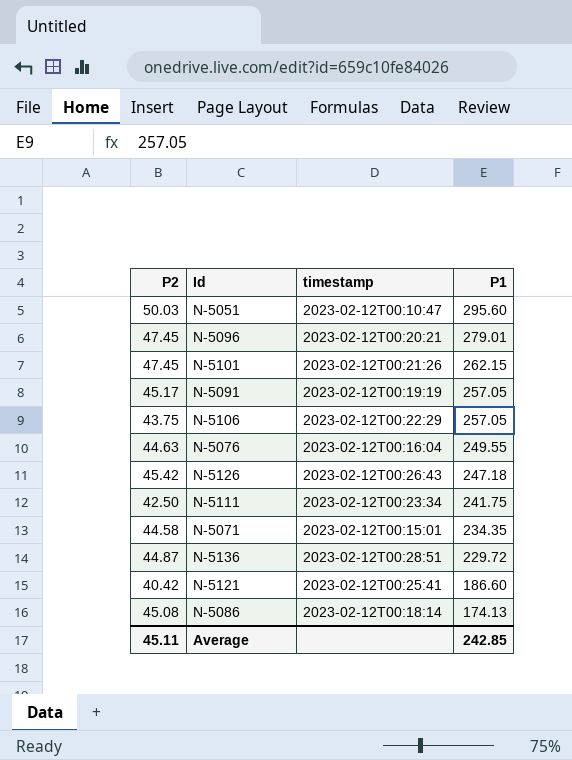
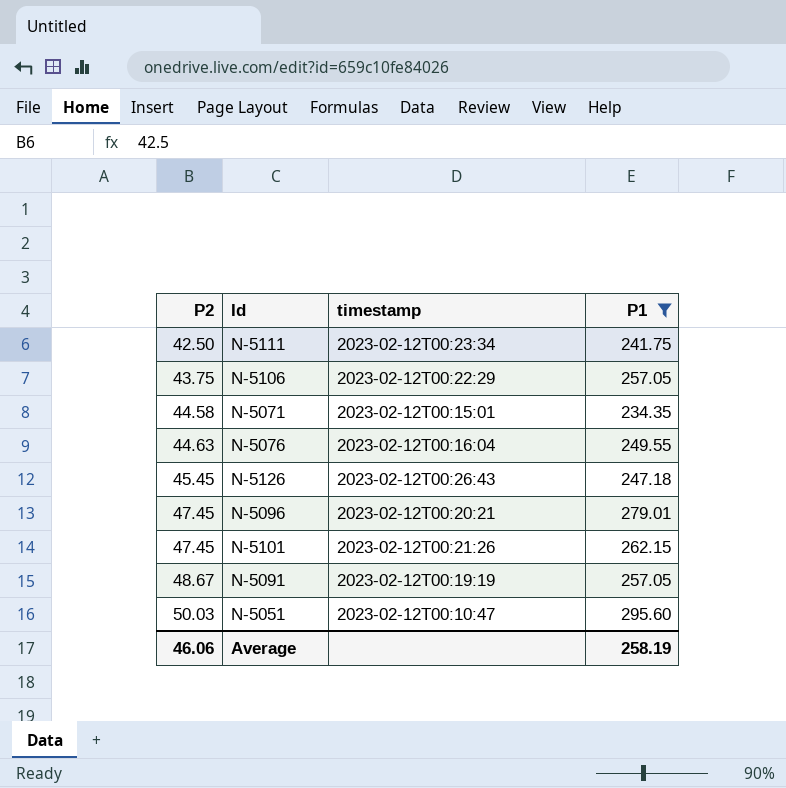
filter: none -> P1 >= 234.35
row order: P1 descending -> P2 ascending
N-5126 | P2: 45.42 -> 45.45
N-5091 | P2: 45.17 -> 48.67
Average | P2: 45.11 -> 46.06
Average | P1: 242.85 -> 258.19

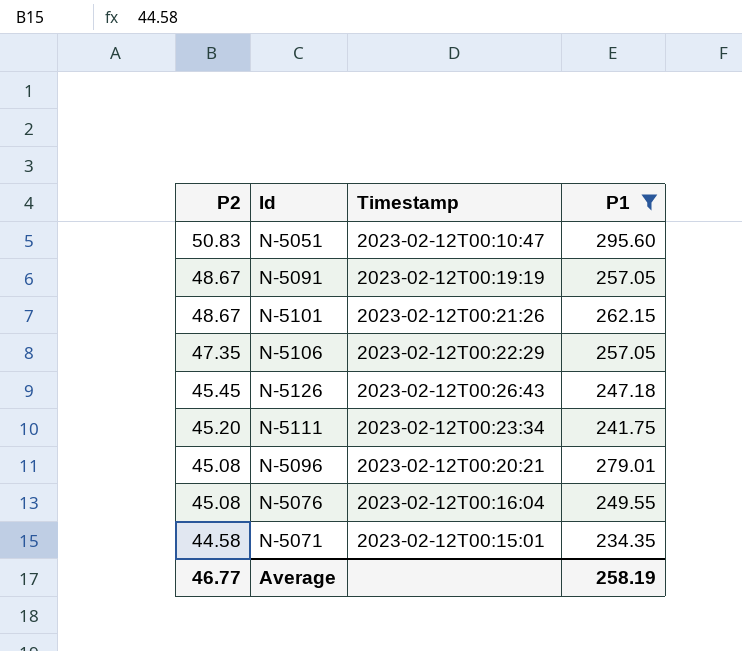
row order: P2 ascending -> P2 descending
column name: timestamp -> Timestamp
N-5051 | P2: 50.03 -> 50.83
N-5101 | P2: 47.45 -> 48.67
N-5106 | P2: 43.75 -> 47.35
N-5111 | P2: 42.50 -> 45.20
N-5096 | P2: 47.45 -> 45.08
N-5076 | P2: 44.63 -> 45.08
Average | P2: 46.06 -> 46.77

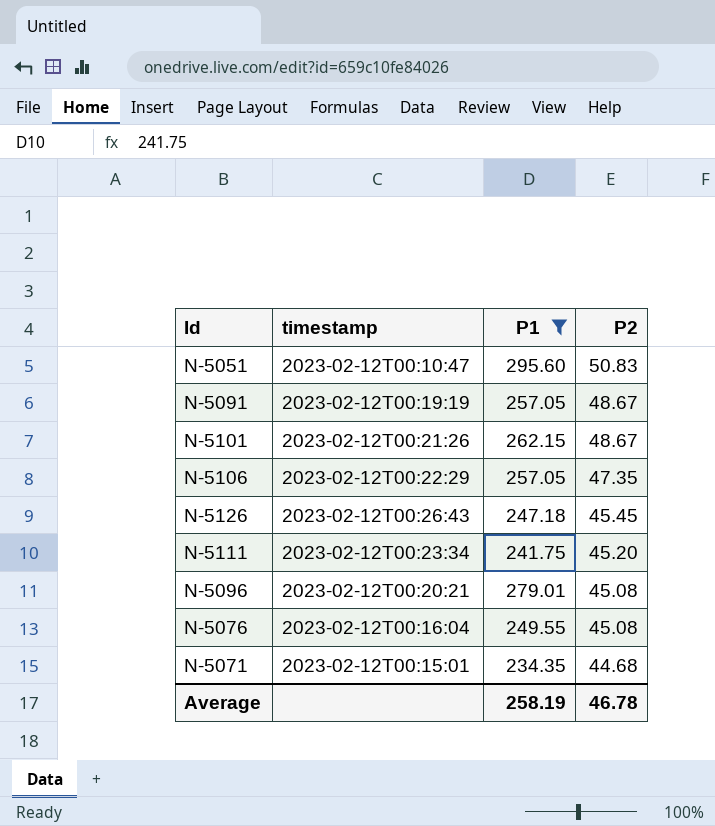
column name: Timestamp -> timestamp
column P2 | position: 1 -> 4
N-5071 | P2: 44.58 -> 44.68
Average | P2: 46.77 -> 46.78

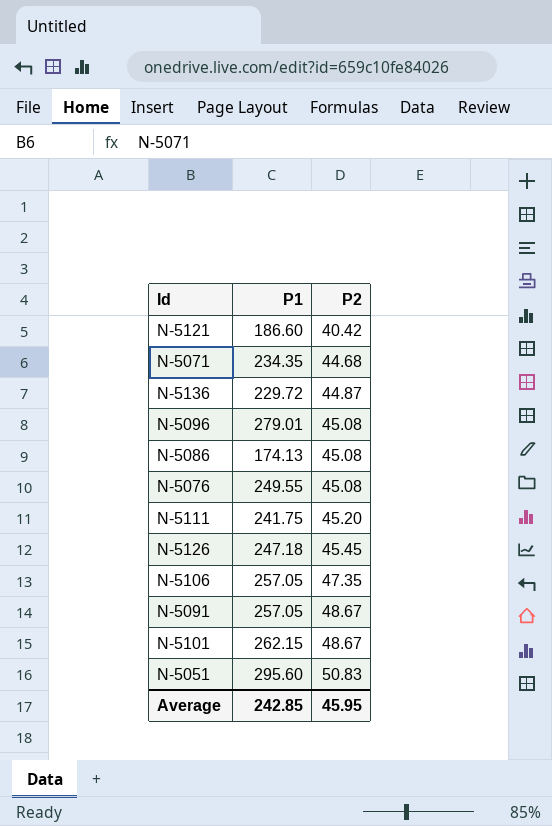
filter: P1 >= 234.35 -> none
row order: P2 descending -> P2 ascending
column timestamp | position: 2 -> none
Average | P1: 258.19 -> 242.85
Average | P2: 46.78 -> 45.95

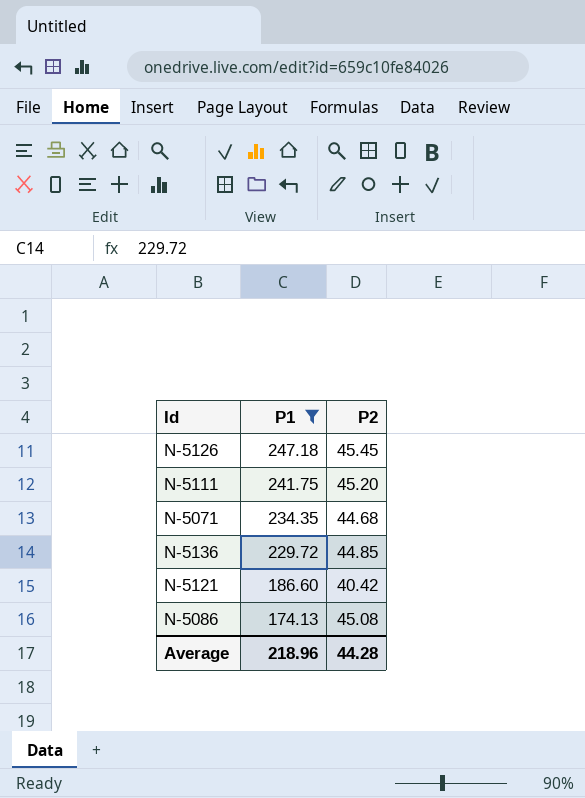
filter: none -> P1 <= 247.18
row order: P2 ascending -> P1 descending
N-5136 | P2: 44.87 -> 44.85
Average | P1: 242.85 -> 218.96
Average | P2: 45.95 -> 44.28

